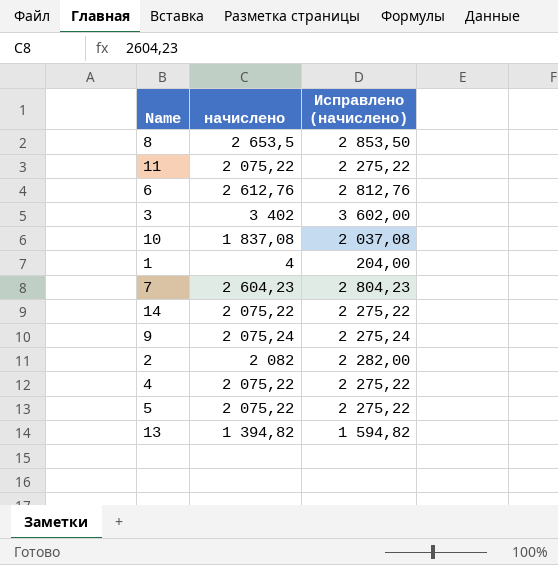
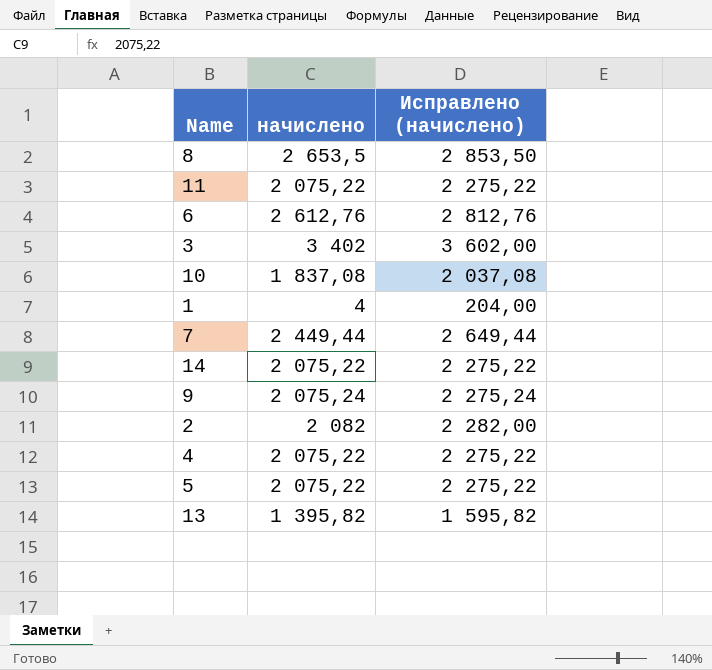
7 | начислено: 2 604,23 -> 2 449,44
7 | Исправлено (начислено): 2 804,23 -> 2 649,44
13 | начислено: 1 394,82 -> 1 395,82
13 | Исправлено (начислено): 1 594,82 -> 1 595,82

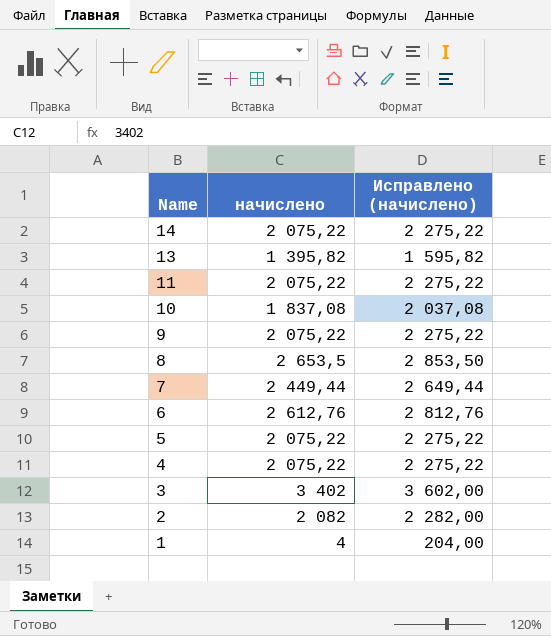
row order: none -> Name descending
9 | начислено: 2 075,24 -> 2 075,22
9 | Исправлено (начислено): 2 275,24 -> 2 275,22

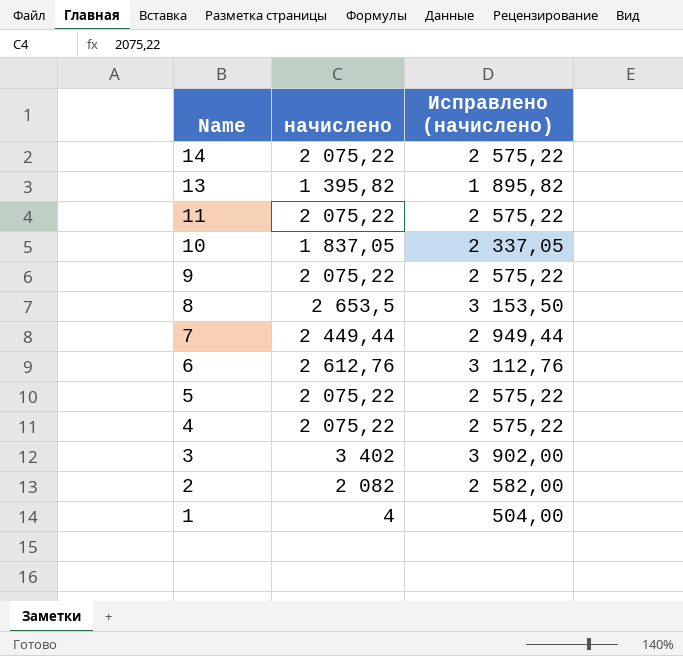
column Исправлено (начислено) | formula: [начислено] + 200 -> [начислено] + 500
10 | начислено: 1 837,08 -> 1 837,05

